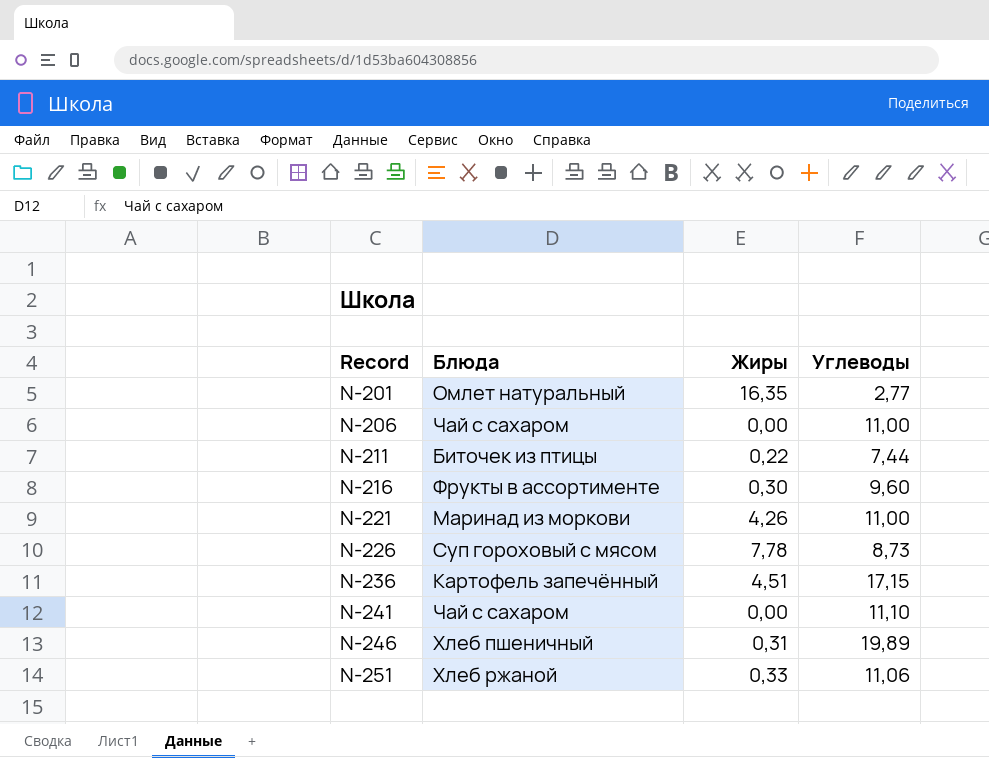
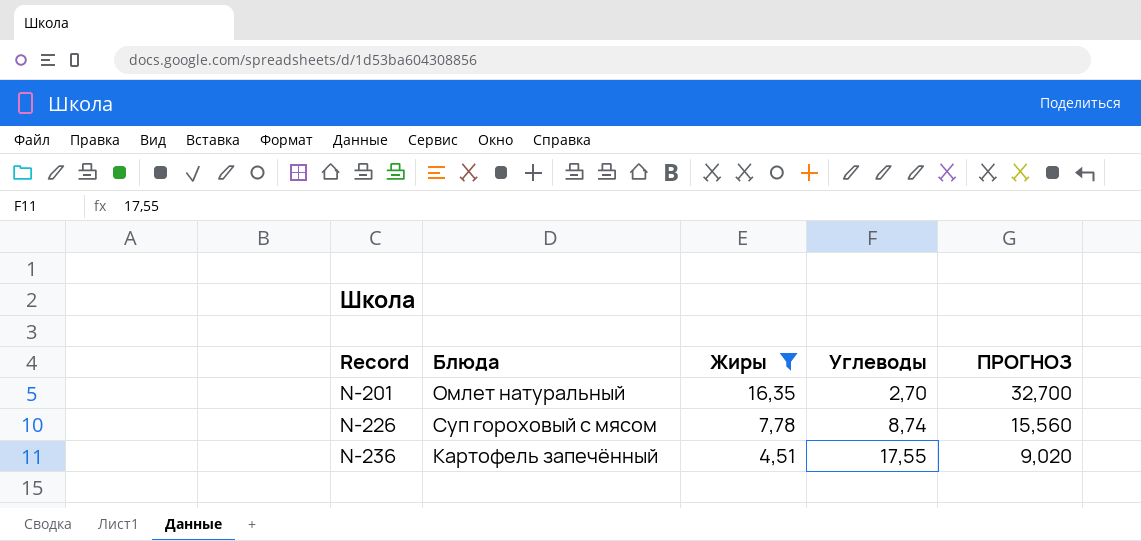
filter: none -> Жиры >= 4,51
column ПРОГНОЗ | formula: none -> [Жиры] * 2
N-201 | Углеводы: 2,77 -> 2,70
N-226 | Углеводы: 8,73 -> 8,74
N-236 | Углеводы: 17,15 -> 17,55

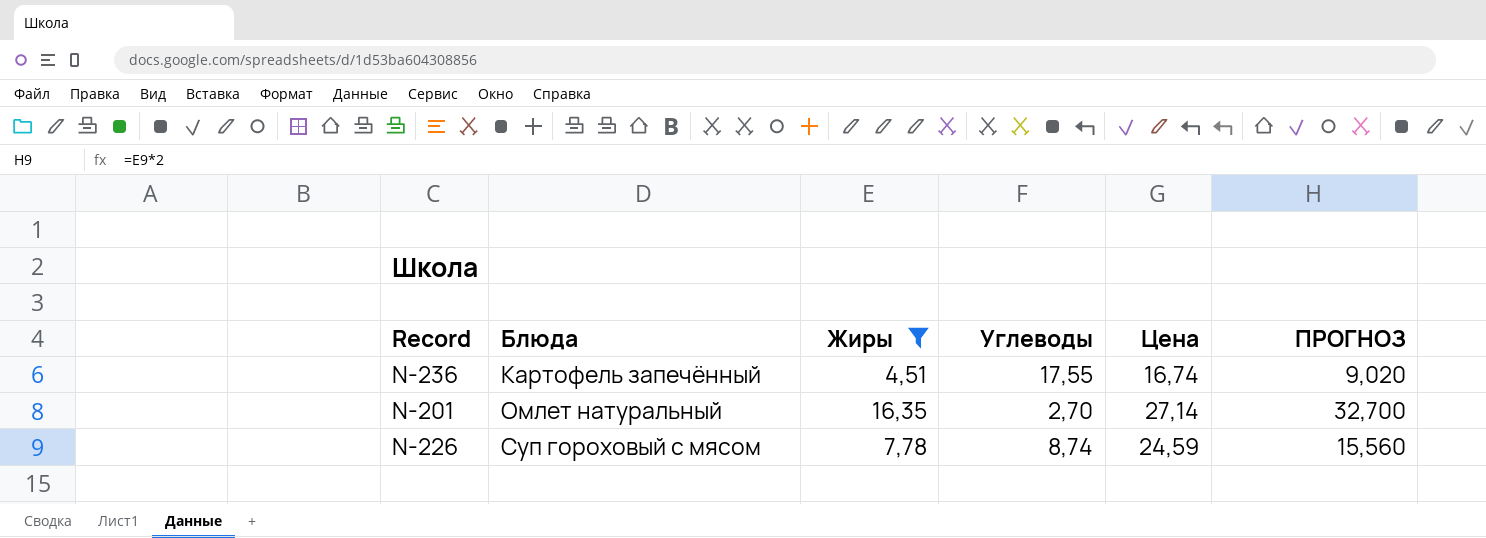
row order: Record ascending -> Блюда ascending
column Цена | position: none -> 5

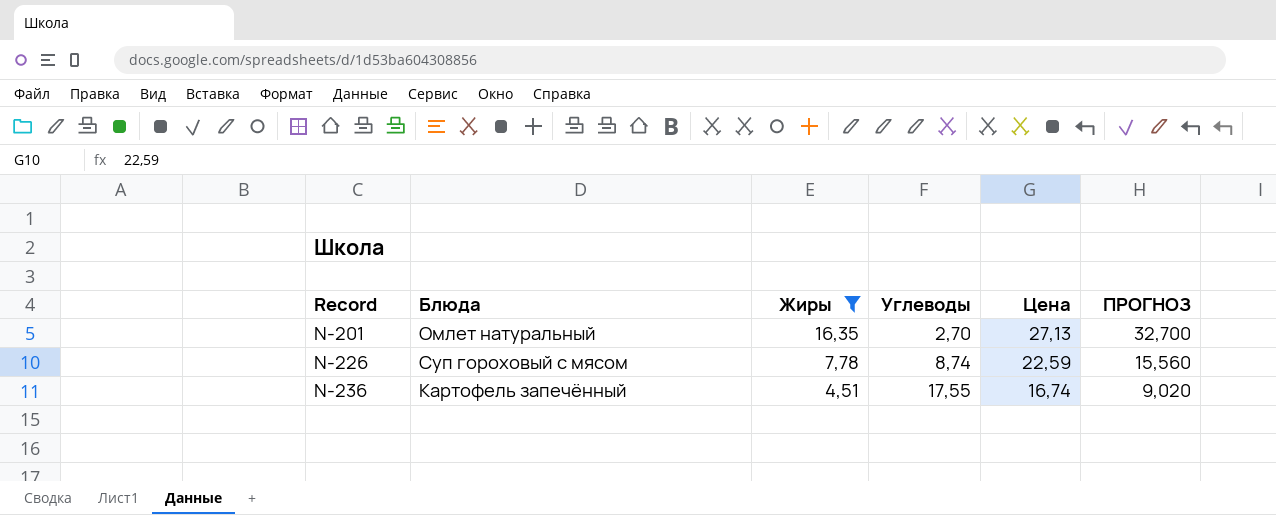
row order: Блюда ascending -> Record ascending
N-201 | Цена: 27,14 -> 27,13
N-226 | Цена: 24,59 -> 22,59

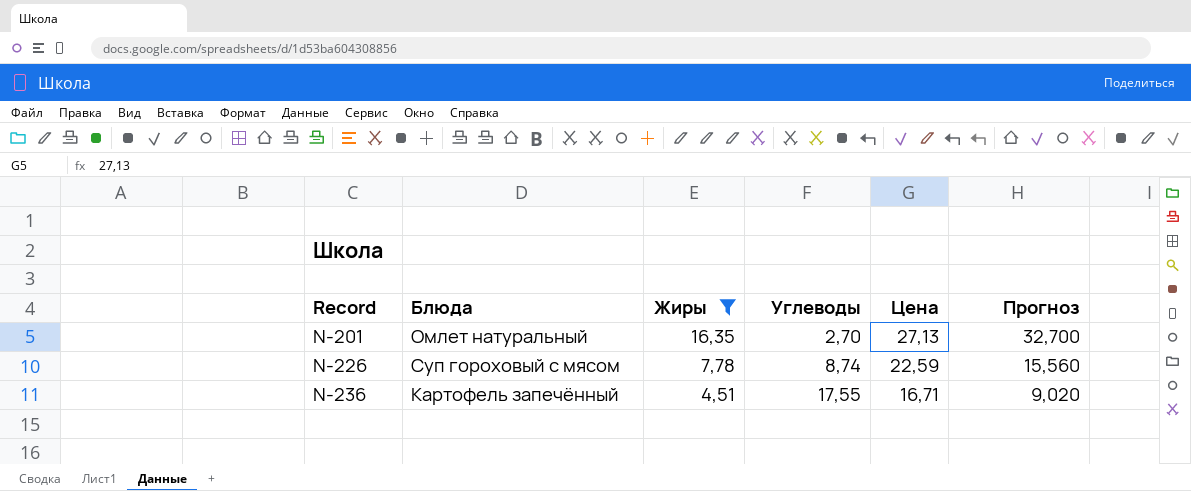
column name: ПРОГНОЗ -> Прогноз
N-236 | Цена: 16,74 -> 16,71

